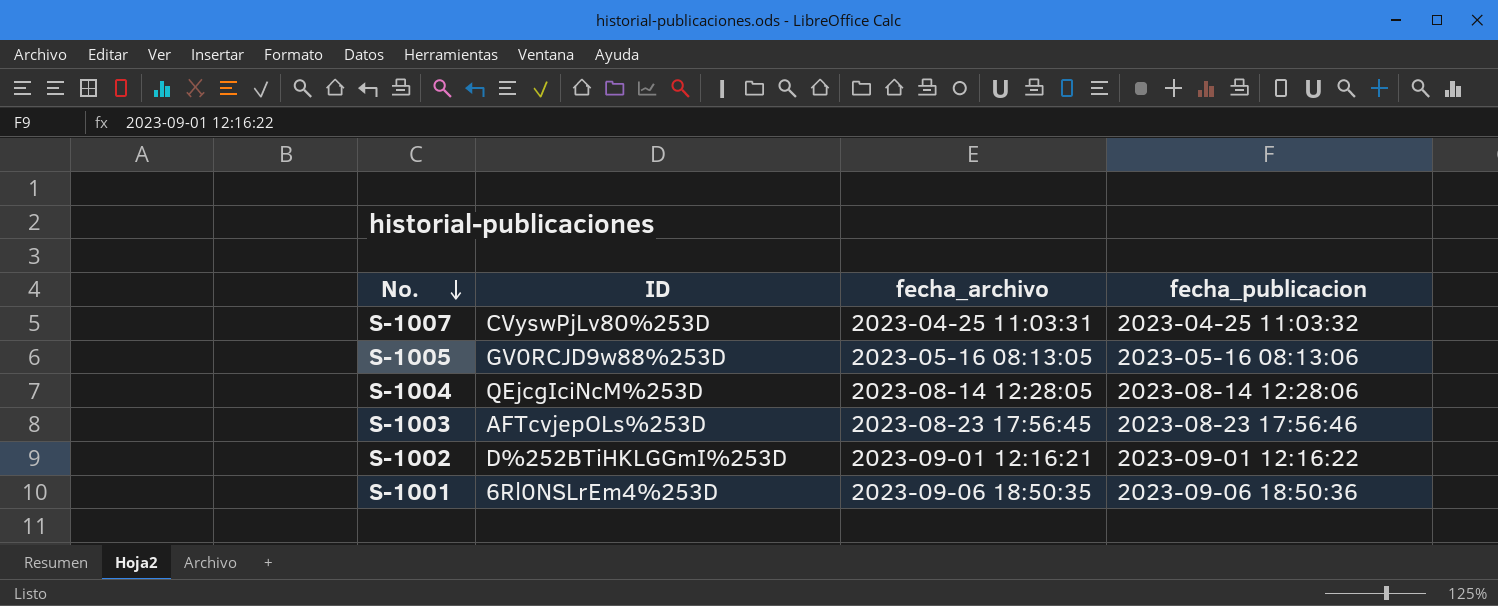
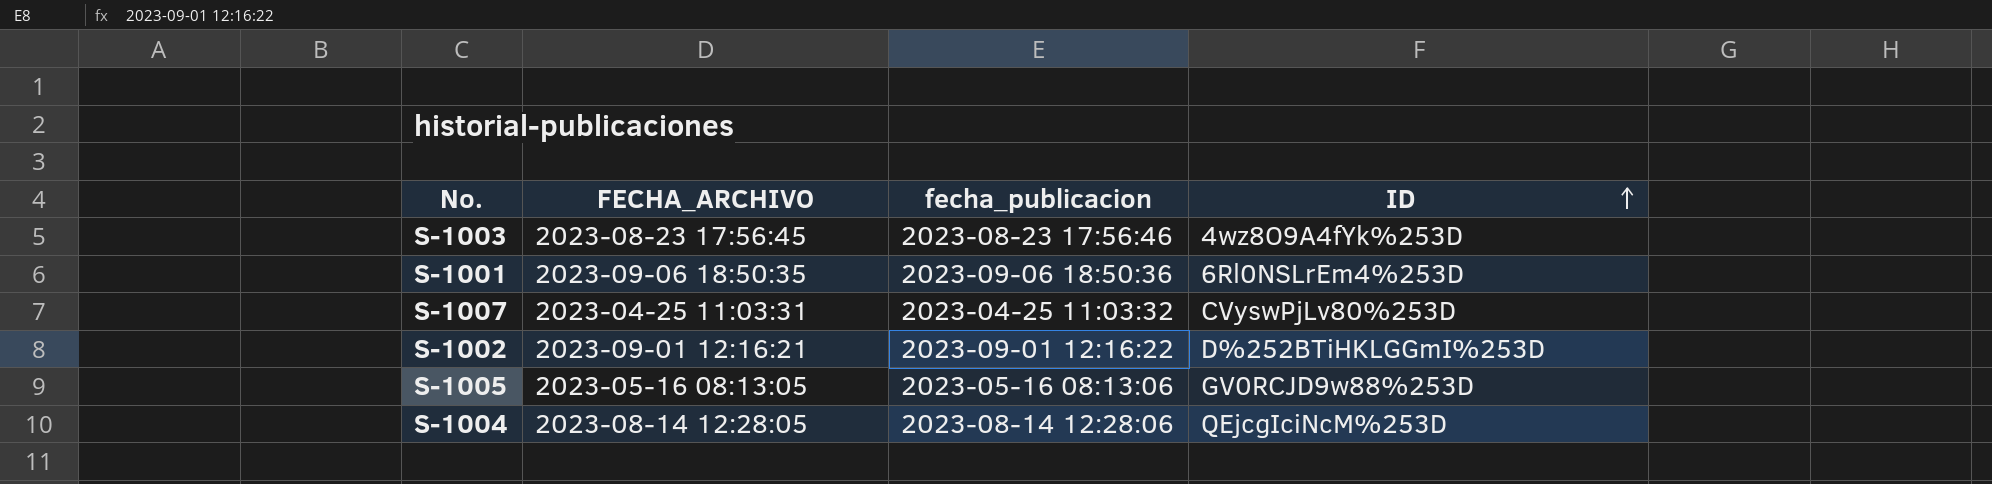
row order: No. descending -> ID ascending
column name: fecha_archivo -> FECHA_ARCHIVO
column ID | position: 2 -> 4
S-1003 | ID: AFTcvjepOLs%253D -> 4wz8O9A4fYk%253D

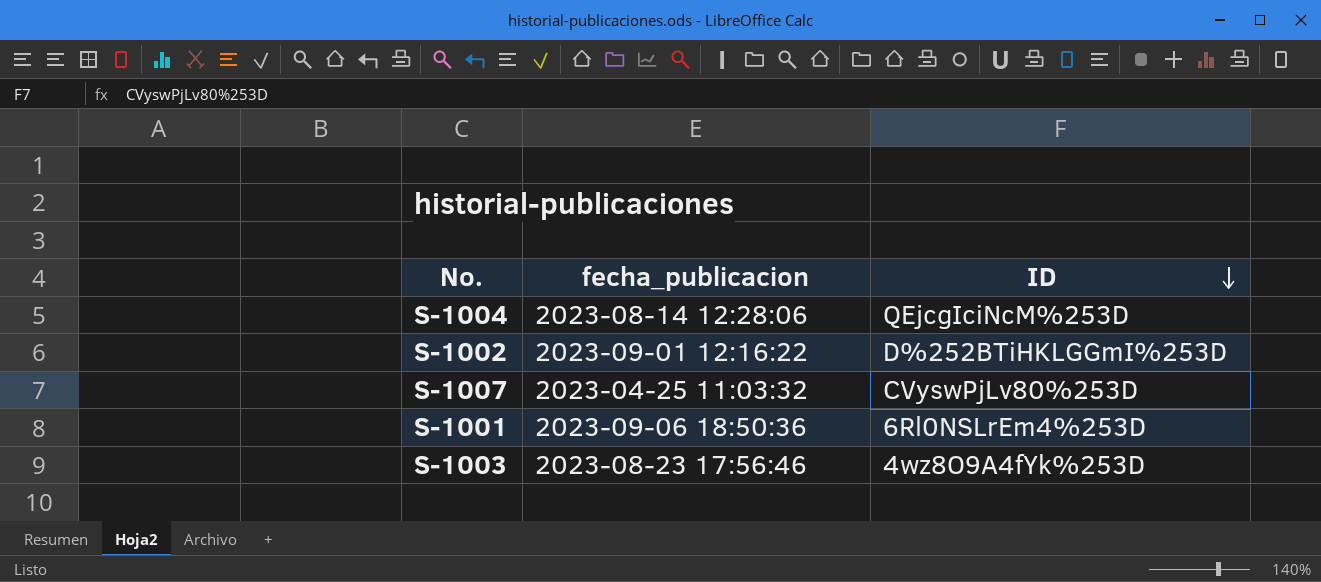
row order: ID ascending -> ID descending
column FECHA_ARCHIVO | position: 2 -> none
row S-1005: 2023-05-16 08:13:05 | 2023-05-16 08:13:06 | GV0RCJD9w88%253D -> none

